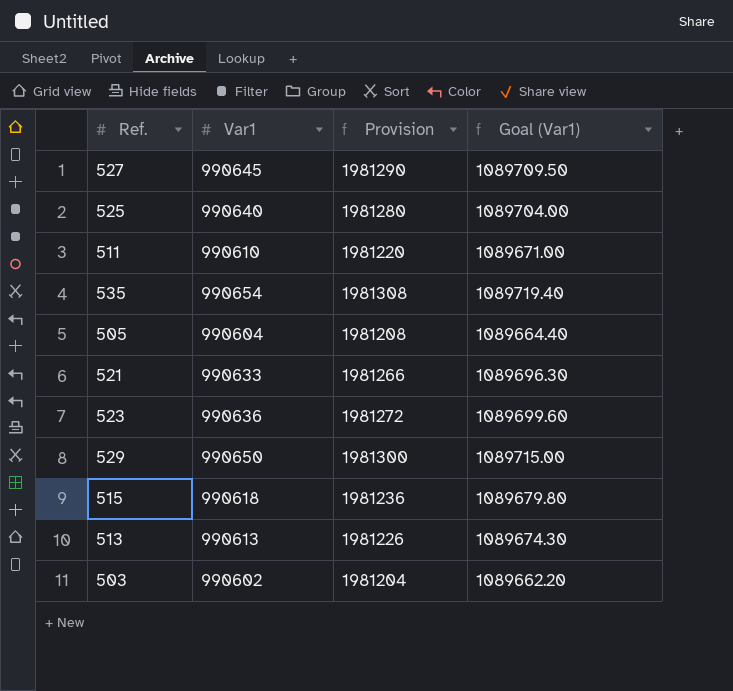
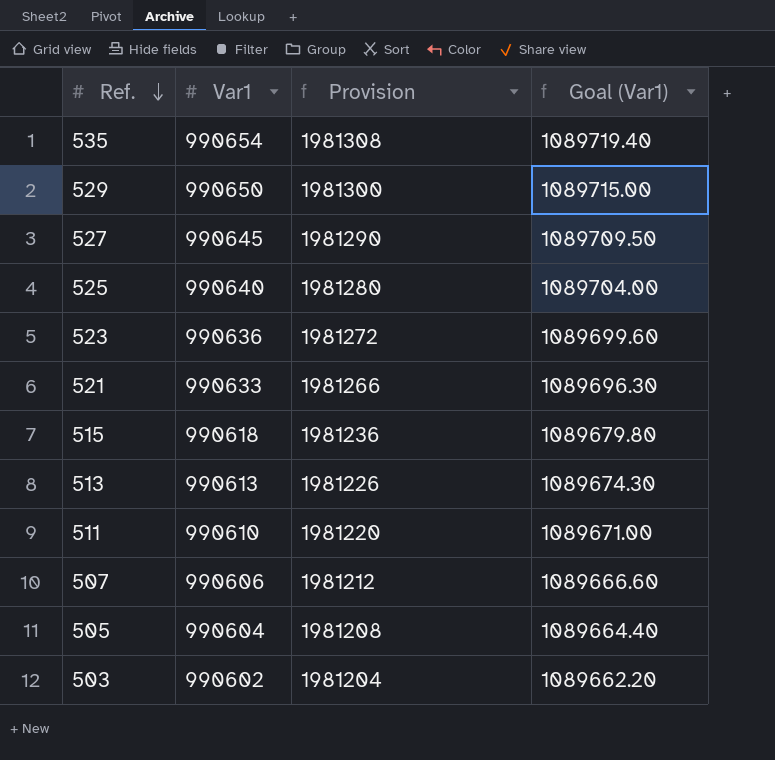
row order: none -> Ref. descending
row 507: none -> 990606 | 1981212 | 1089666.60

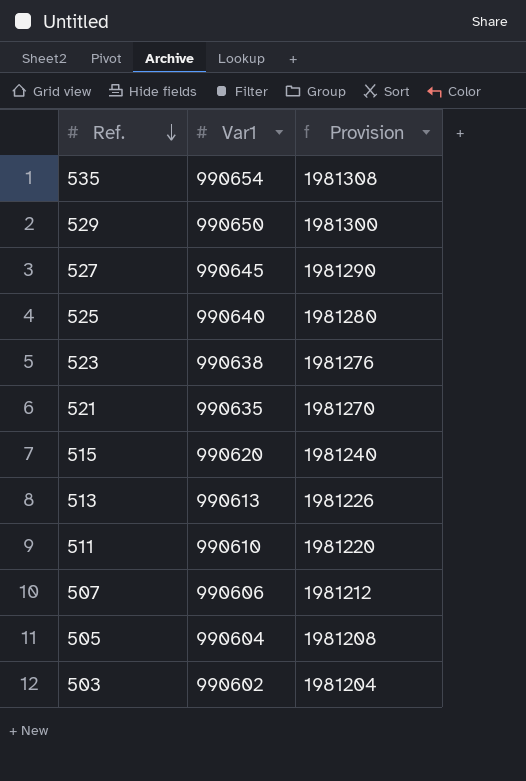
column Goal (Var1) | formula: [Var1] * 1.1 -> none
523 | Var1: 990636 -> 990638
523 | Provision: 1981272 -> 1981276
521 | Var1: 990633 -> 990635
521 | Provision: 1981266 -> 1981270
515 | Var1: 990618 -> 990620
515 | Provision: 1981236 -> 1981240

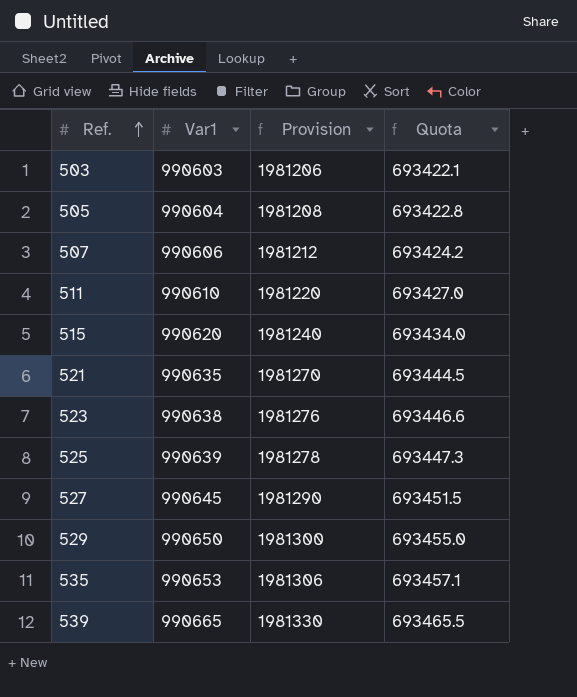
row order: Ref. descending -> Ref. ascending
column Quota | formula: none -> [Var1] * 0.7
row 513: 990613 | 1981226 -> none
503 | Var1: 990602 -> 990603
503 | Provision: 1981204 -> 1981206
525 | Var1: 990640 -> 990639
525 | Provision: 1981280 -> 1981278
535 | Var1: 990654 -> 990653
535 | Provision: 1981308 -> 1981306
row 539: none -> 990665 | 1981330 | 693465.5

